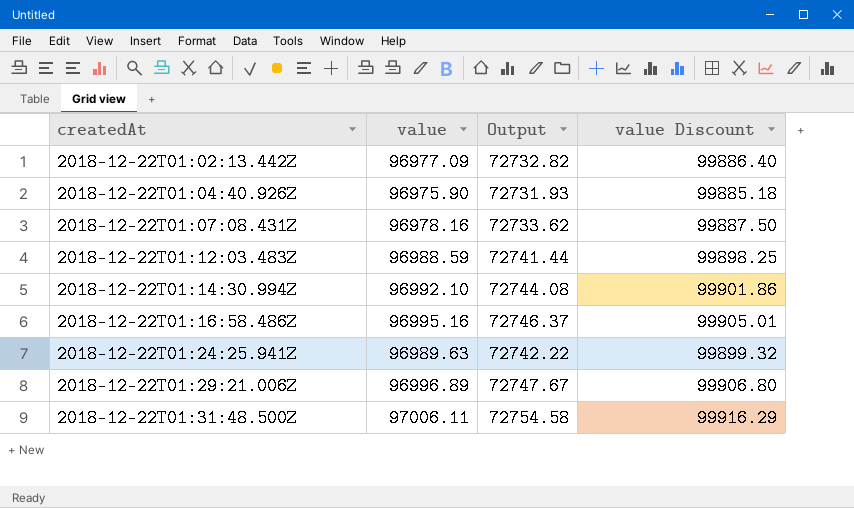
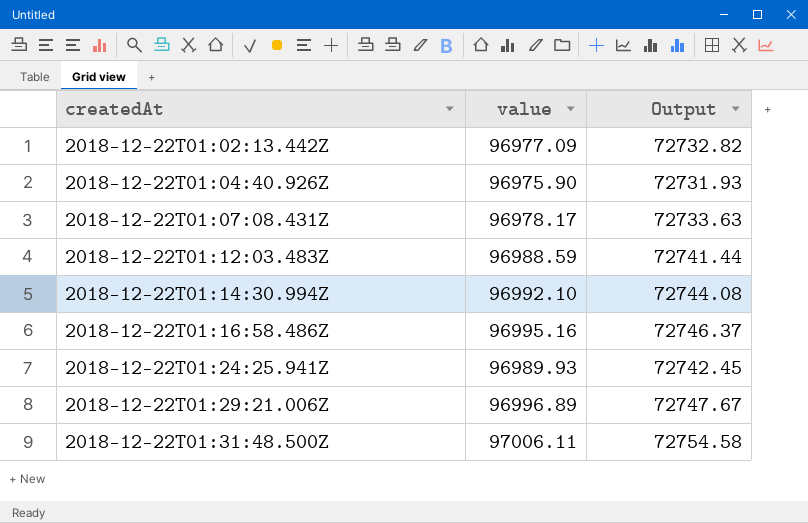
column value Discount | formula: [value] * 1.03 -> none
2018-12-22T01:07:08.431Z | value: 96978.16 -> 96978.17
2018-12-22T01:07:08.431Z | Output: 72733.62 -> 72733.63
2018-12-22T01:24:25.941Z | value: 96989.63 -> 96989.93
2018-12-22T01:24:25.941Z | Output: 72742.22 -> 72742.45

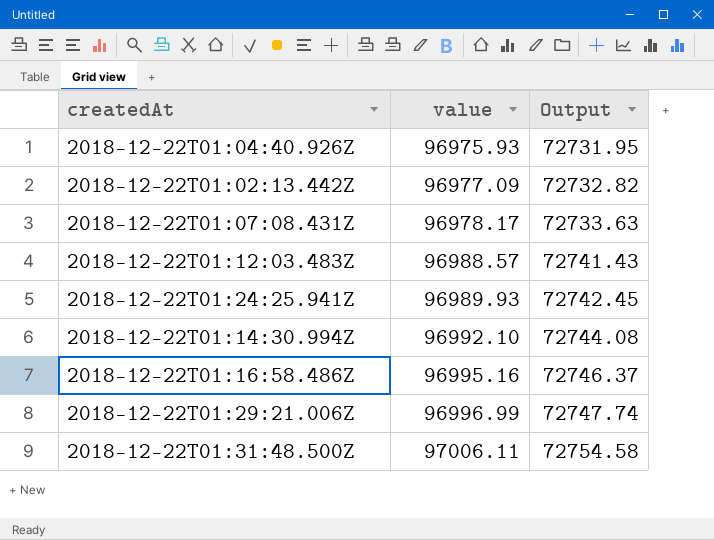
row order: createdAt ascending -> value ascending
2018-12-22T01:04:40.926Z | value: 96975.90 -> 96975.93
2018-12-22T01:04:40.926Z | Output: 72731.93 -> 72731.95
2018-12-22T01:12:03.483Z | value: 96988.59 -> 96988.57
2018-12-22T01:12:03.483Z | Output: 72741.44 -> 72741.43
2018-12-22T01:29:21.006Z | value: 96996.89 -> 96996.99
2018-12-22T01:29:21.006Z | Output: 72747.67 -> 72747.74

